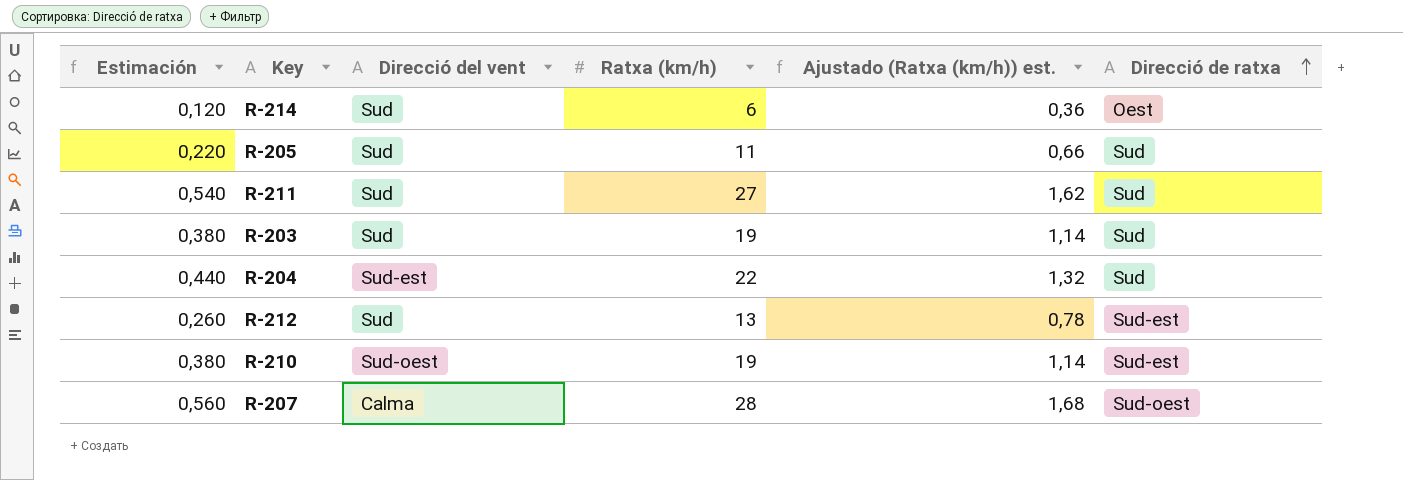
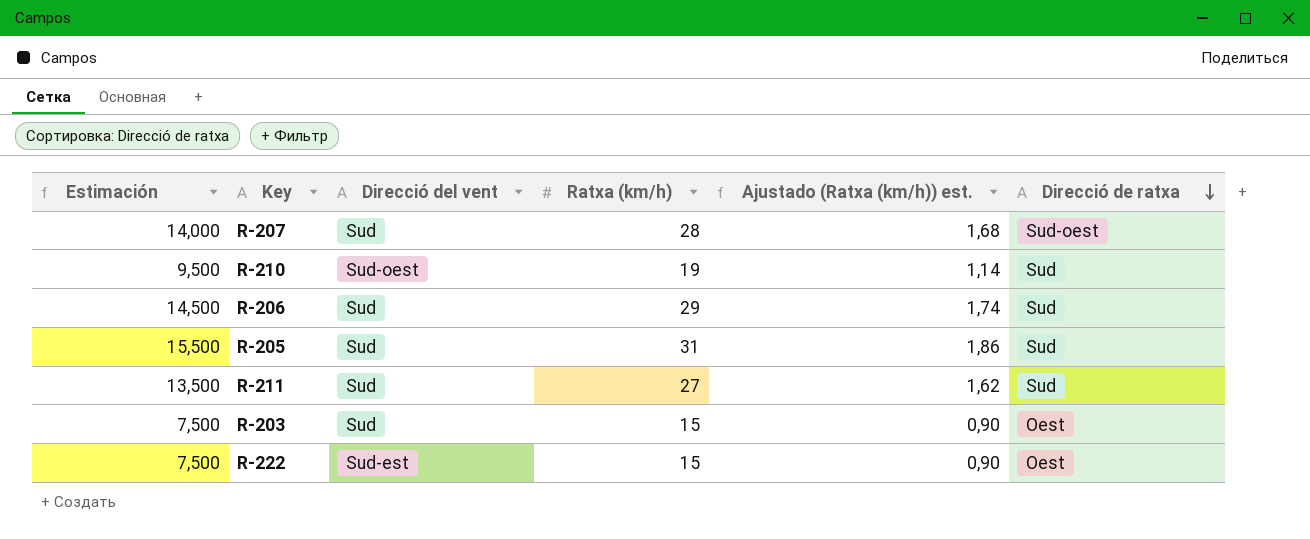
row order: Direcció de ratxa ascending -> Direcció de ratxa descending
column Estimación | formula: [Ratxa (km/h)] * 0,02 -> [Ratxa (km/h)] * 0,5
row R-214: 0,120 | Sud | 6 | 0,36 | Oest -> none
row R-204: 0,440 | Sud-est | 22 | 1,32 | Sud -> none
row R-212: 0,260 | Sud | 13 | 0,78 | Sud-est -> none
R-207 | Direcció del vent: Calma -> Sud
R-210 | Direcció de ratxa: Sud-est -> Sud
row R-206: none -> 14,500 | Sud | 29 | 1,74 | Sud
R-205 | Ratxa (km/h): 11 -> 31
R-205 | Ajustado (Ratxa (km/h)) est.: 0,66 -> 1,86
R-203 | Ratxa (km/h): 19 -> 15
R-203 | Ajustado (Ratxa (km/h)) est.: 1,14 -> 0,90
R-203 | Direcció de ratxa: Sud -> Oest
row R-222: none -> 7,500 | Sud-est | 15 | 0,90 | Oest

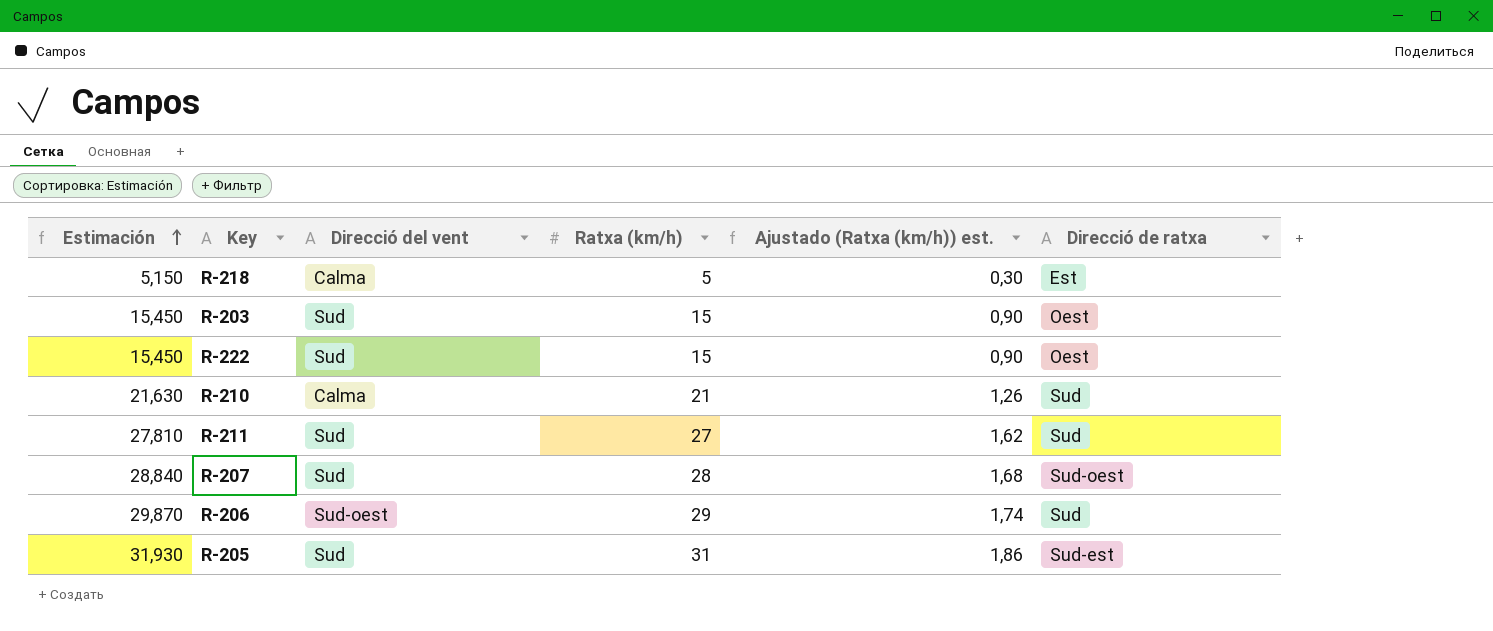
row order: Direcció de ratxa descending -> Estimación ascending
column Estimación | formula: [Ratxa (km/h)] * 0,5 -> [Ratxa (km/h)] * 1,03
row R-218: none -> 5,150 | Calma | 5 | 0,30 | Est
R-222 | Direcció del vent: Sud-est -> Sud
R-210 | Direcció del vent: Sud-oest -> Calma
R-210 | Ratxa (km/h): 19 -> 21
R-210 | Ajustado (Ratxa (km/h)) est.: 1,14 -> 1,26
R-206 | Direcció del vent: Sud -> Sud-oest
R-205 | Direcció de ratxa: Sud -> Sud-est

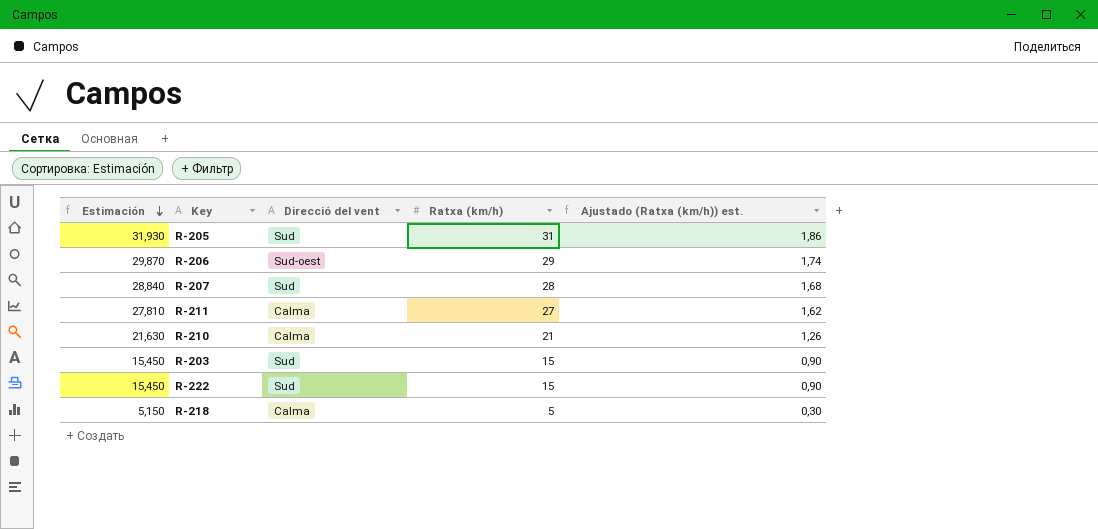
row order: Estimación ascending -> Estimación descending
column Direcció de ratxa | position: 6 -> none
R-211 | Direcció del vent: Sud -> Calma

